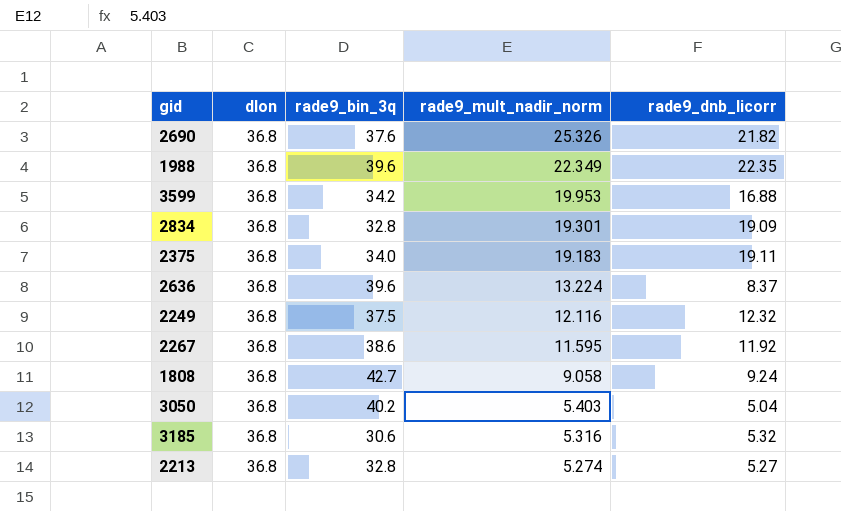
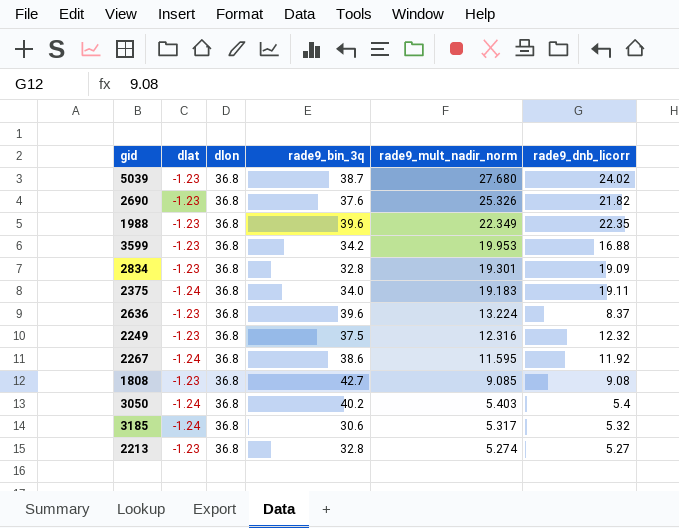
column dlat | position: none -> 2
row 5039: none -> -1.23 | 36.8 | 38.7 | 27.680 | 24.02
2249 | rade9_mult_nadir_norm: 12.116 -> 12.316
1808 | rade9_mult_nadir_norm: 9.058 -> 9.085
1808 | rade9_dnb_licorr: 9.24 -> 9.08
3050 | rade9_dnb_licorr: 5.04 -> 5.4
3185 | rade9_mult_nadir_norm: 5.316 -> 5.317

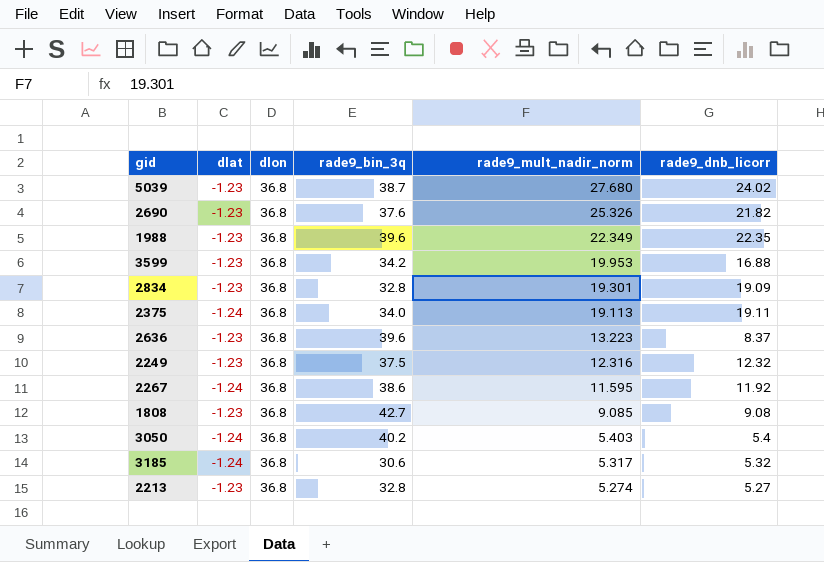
2375 | rade9_mult_nadir_norm: 19.183 -> 19.113
2636 | rade9_mult_nadir_norm: 13.224 -> 13.223

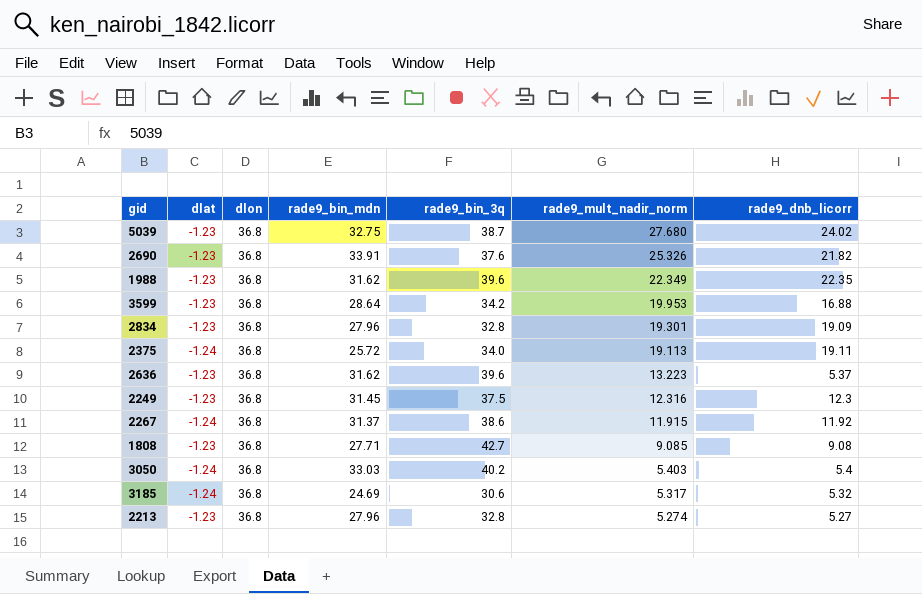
column rade9_bin_mdn | position: none -> 4
2636 | rade9_dnb_licorr: 8.37 -> 5.37
2249 | rade9_dnb_licorr: 12.32 -> 12.3
2267 | rade9_mult_nadir_norm: 11.595 -> 11.915

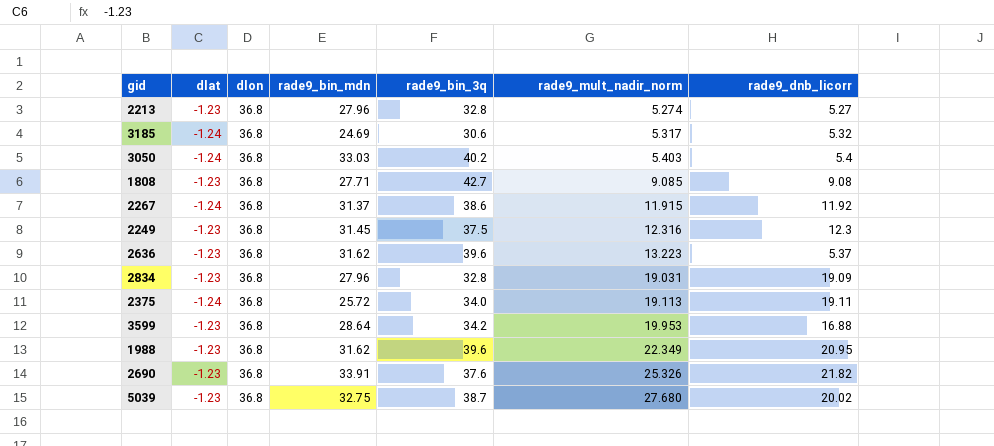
row order: rade9_mult_nadir_norm descending -> rade9_mult_nadir_norm ascending
2834 | rade9_mult_nadir_norm: 19.301 -> 19.031
1988 | rade9_dnb_licorr: 22.35 -> 20.95
5039 | rade9_dnb_licorr: 24.02 -> 20.02

